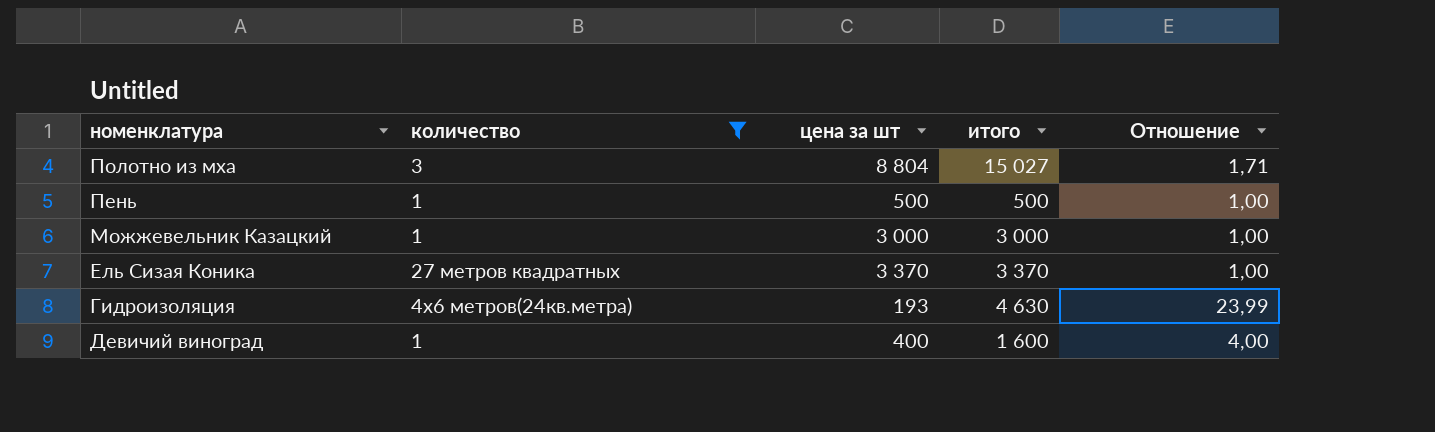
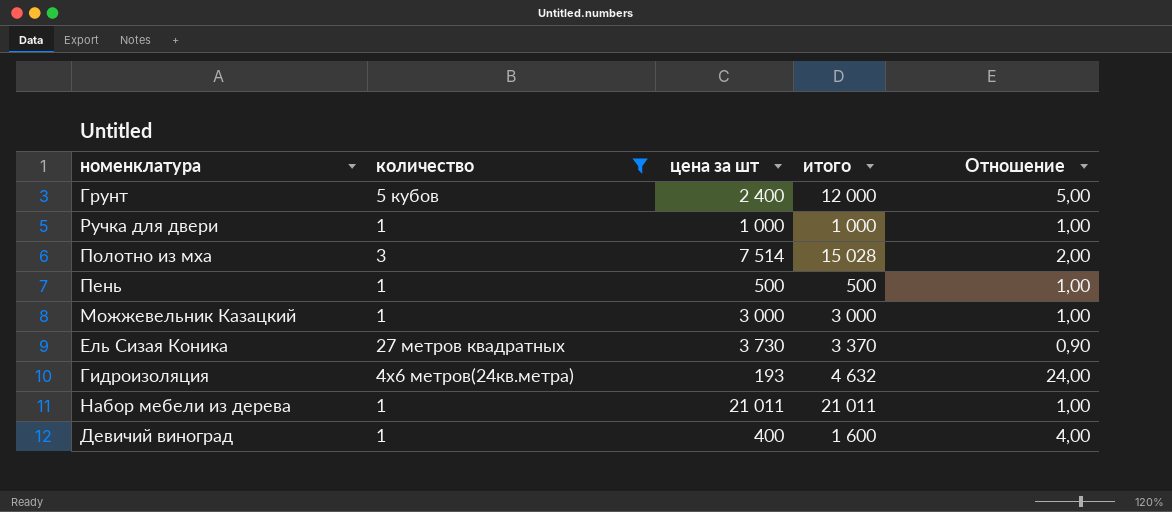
row Грунт: none -> 5 кубов | 2 400 | 12 000 | 5,00
row Ручка для двери: none -> 1 | 1 000 | 1 000 | 1,00
Полотно из мха | цена за шт: 8 804 -> 7 514
Полотно из мха | итого: 15 027 -> 15 028
Полотно из мха | Отношение: 1,71 -> 2,00
Ель Сизая Коника | цена за шт: 3 370 -> 3 730
Ель Сизая Коника | Отношение: 1,00 -> 0,90
Гидроизоляция | итого: 4 630 -> 4 632
Гидроизоляция | Отношение: 23,99 -> 24,00
row Набор мебели из дерева: none -> 1 | 21 011 | 21 011 | 1,00

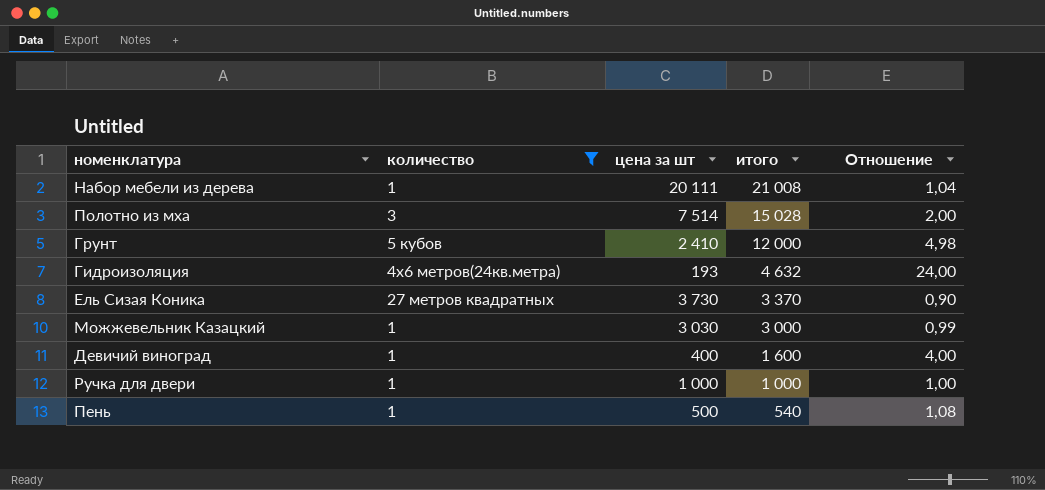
row order: none -> итого descending
Набор мебели из дерева | цена за шт: 21 011 -> 20 111
Набор мебели из дерева | итого: 21 011 -> 21 008
Набор мебели из дерева | Отношение: 1,00 -> 1,04
Грунт | цена за шт: 2 400 -> 2 410
Грунт | Отношение: 5,00 -> 4,98
Можжевельник Казацкий | цена за шт: 3 000 -> 3 030
Можжевельник Казацкий | Отношение: 1,00 -> 0,99
Пень | итого: 500 -> 540
Пень | Отношение: 1,00 -> 1,08

